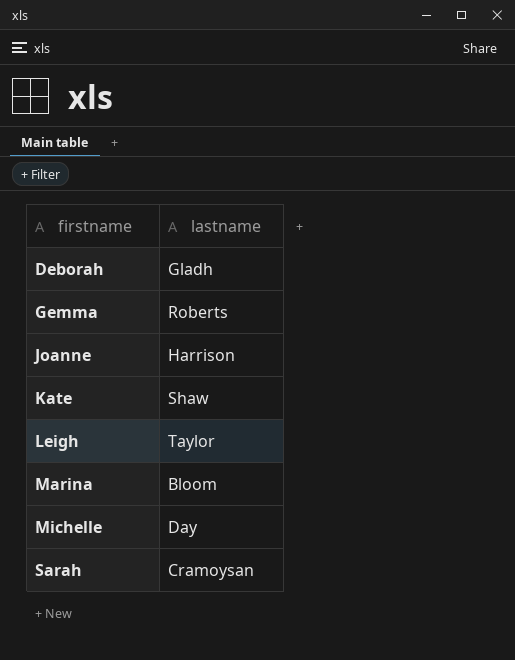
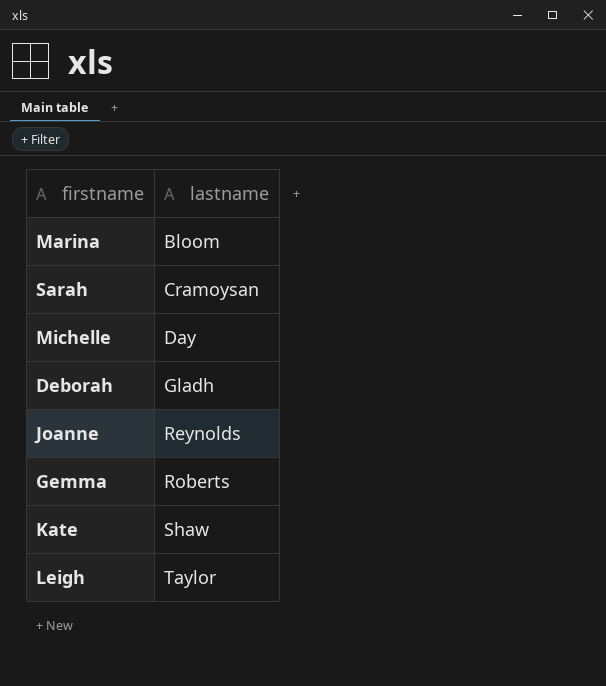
row order: firstname ascending -> lastname ascending
Joanne | lastname: Harrison -> Reynolds

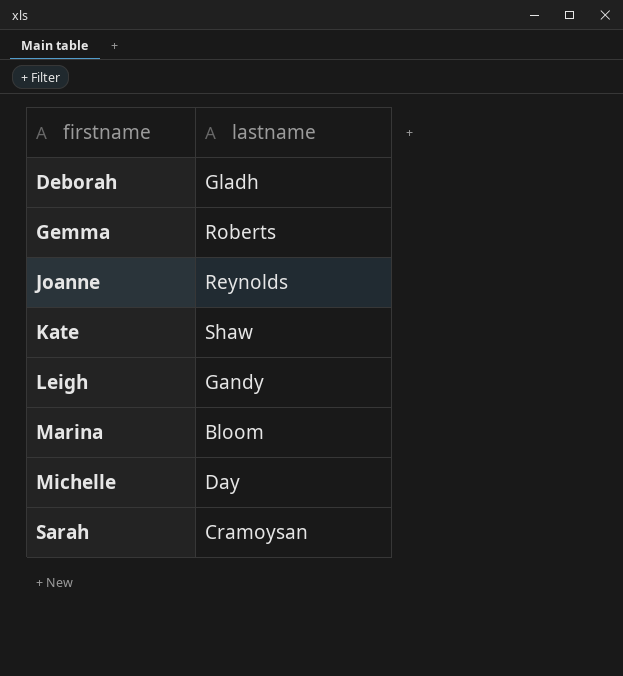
row order: lastname ascending -> firstname ascending
Leigh | lastname: Taylor -> Gandy

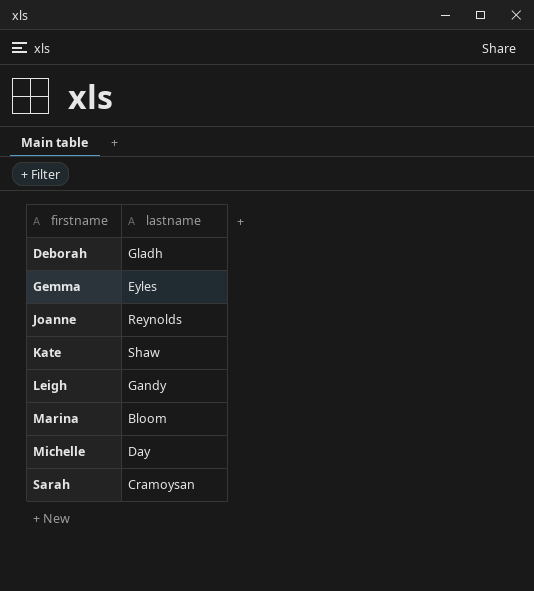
Gemma | lastname: Roberts -> Eyles

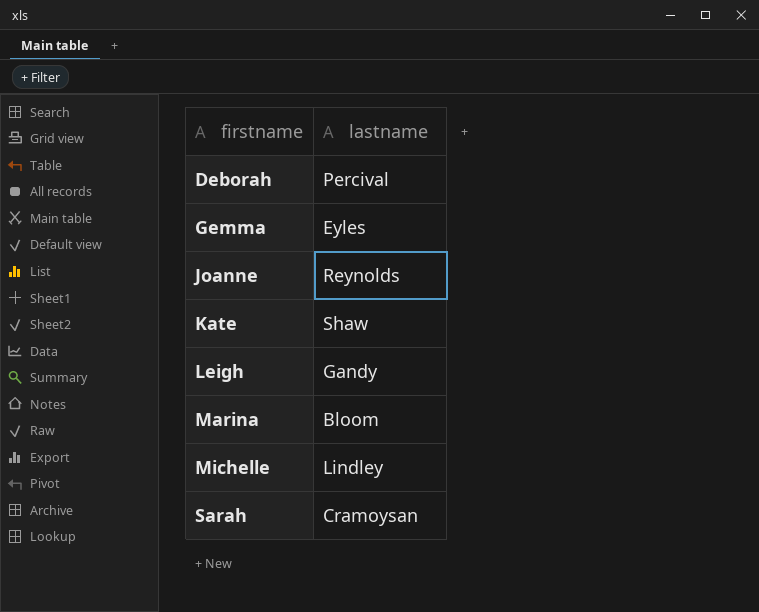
Deborah | lastname: Gladh -> Percival
Michelle | lastname: Day -> Lindley

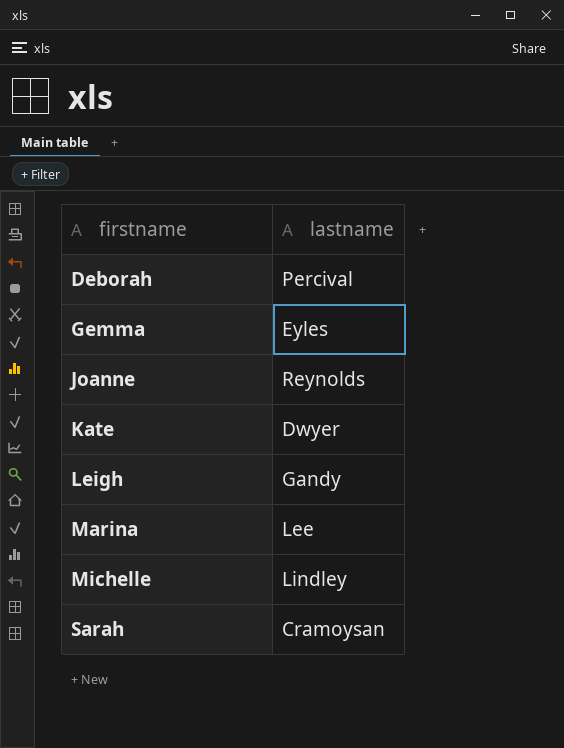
Kate | lastname: Shaw -> Dwyer
Marina | lastname: Bloom -> Lee

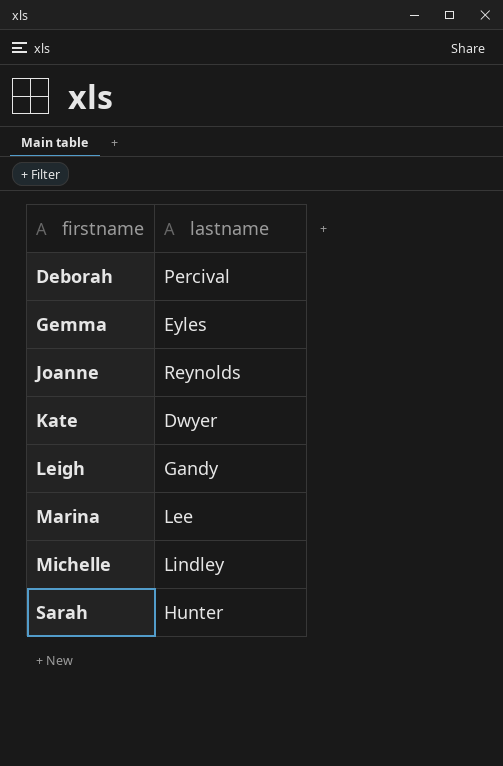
Sarah | lastname: Cramoysan -> Hunter

